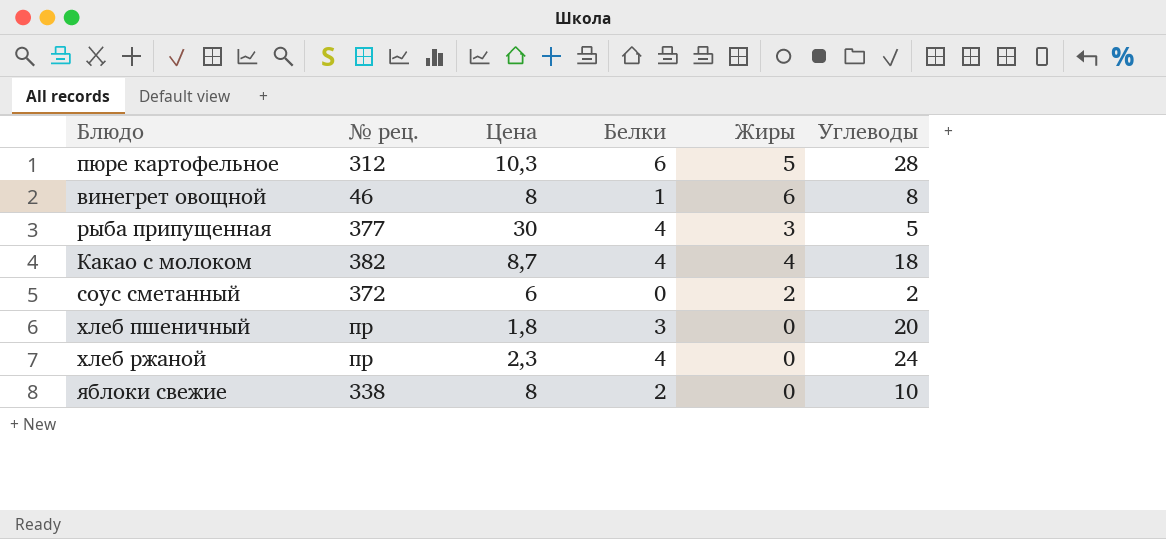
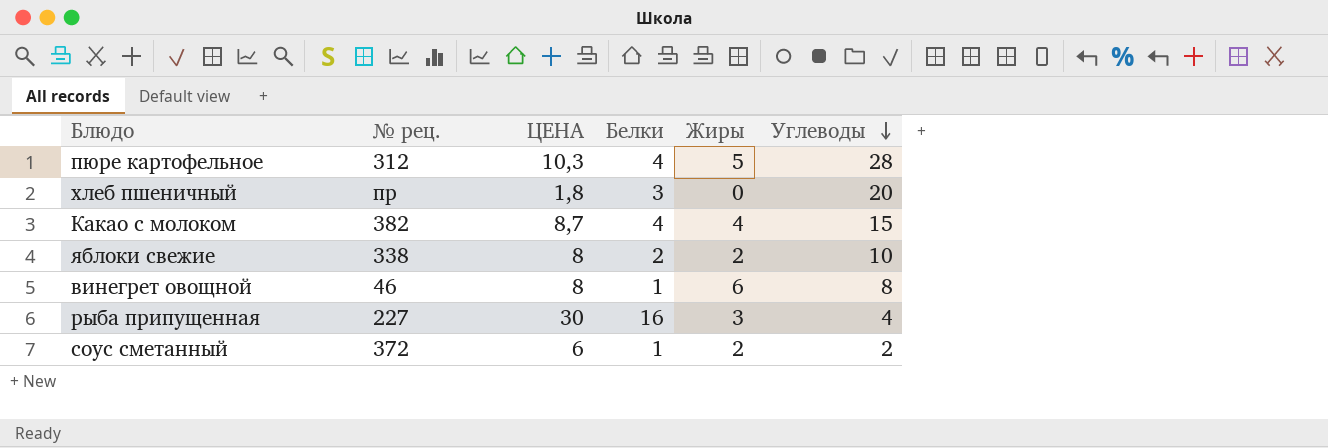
row order: none -> Углеводы descending
column name: Цена -> ЦЕНА
row хлеб ржаной: пр | 2,3 | 4 | 0 | 24 -> none
пюре картофельное | Белки: 6 -> 4
Какао с молоком | Углеводы: 18 -> 15
яблоки свежие | Жиры: 0 -> 2
рыба припущенная | № рец.: 377 -> 227
рыба припущенная | Белки: 4 -> 16
рыба припущенная | Углеводы: 5 -> 4
соус сметанный | Белки: 0 -> 1

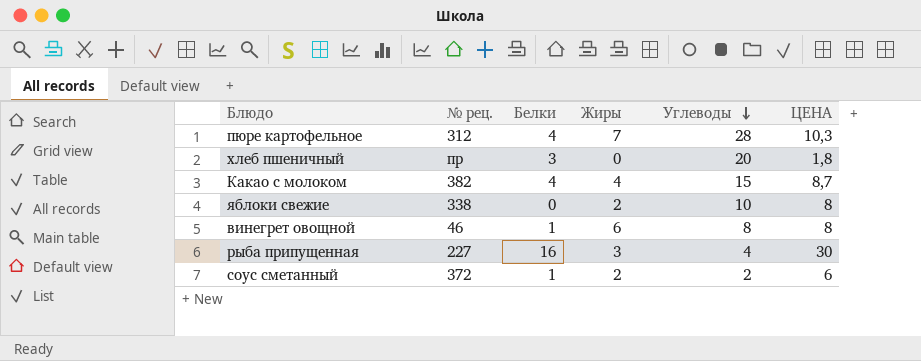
column ЦЕНА | position: 3 -> 6
пюре картофельное | Жиры: 5 -> 7
яблоки свежие | Белки: 2 -> 0

